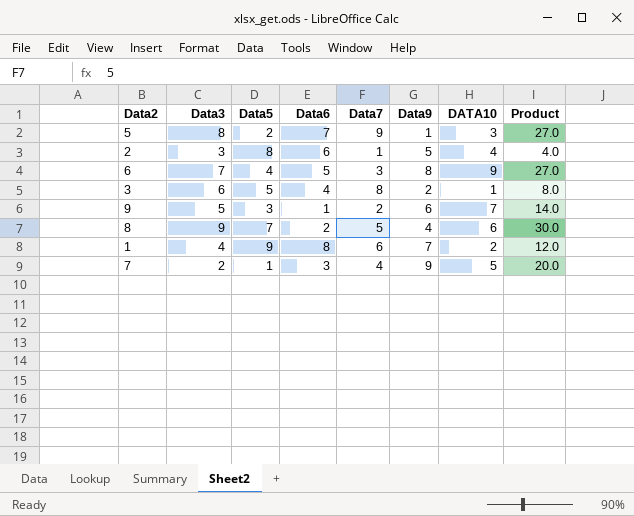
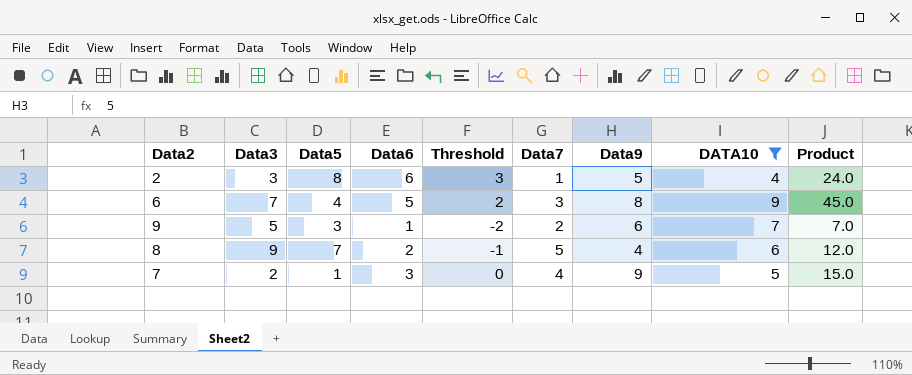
filter: none -> DATA10 >= 4
column Threshold | formula: none -> [Data6] - 3
column Product | formula: [Data7] * [DATA10] -> [Data6] * [DATA10]

